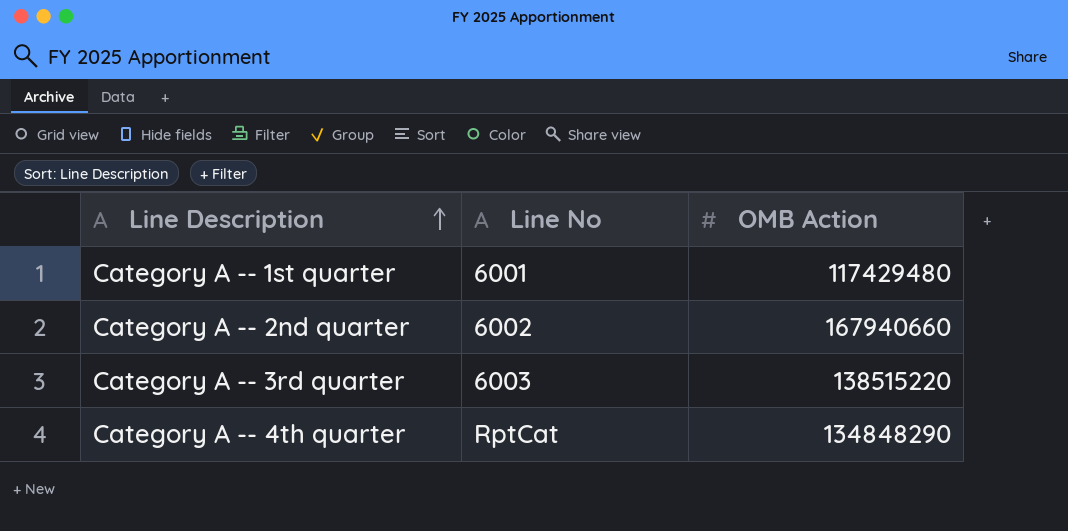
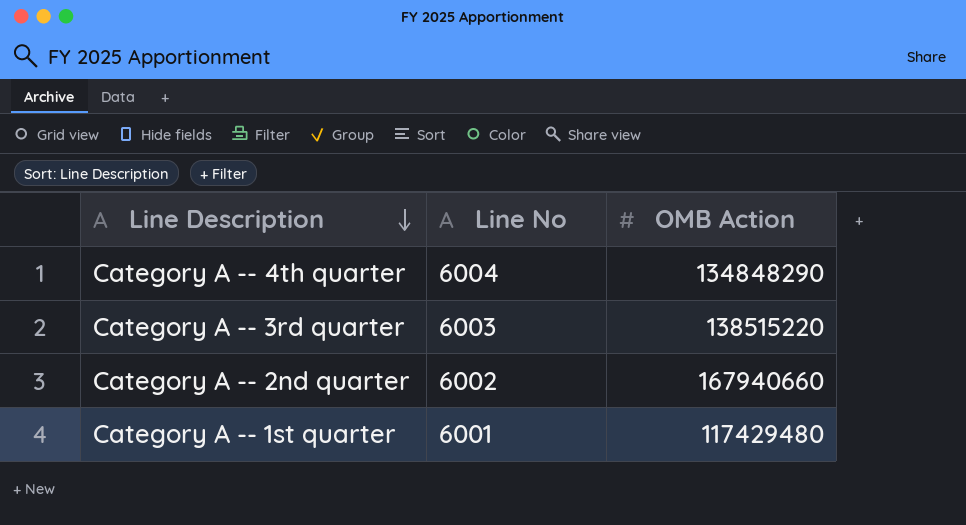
row order: Line Description ascending -> Line Description descending
Category A -- 4th quarter | Line No: RptCat -> 6004

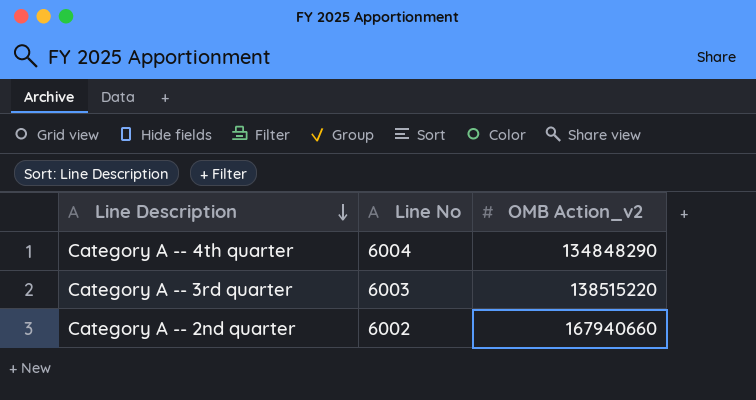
column name: OMB Action -> OMB Action_v2
row Category A -- 1st quarter: 6001 | 117429480 -> none

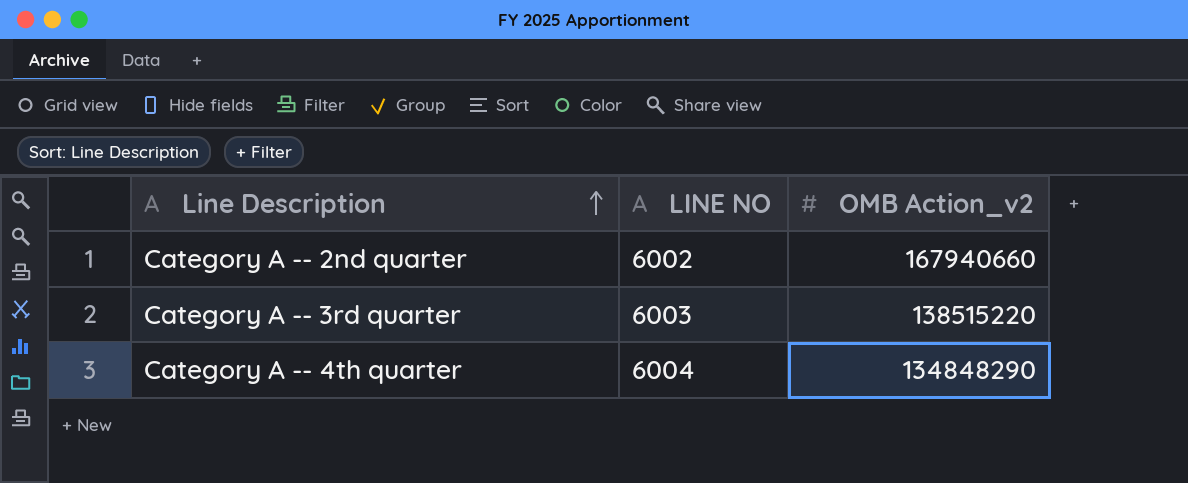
row order: Line Description descending -> Line Description ascending
column name: Line No -> LINE NO

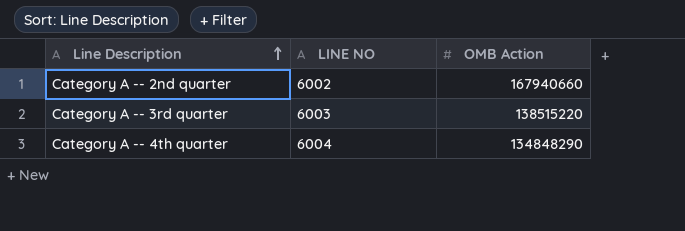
column name: OMB Action_v2 -> OMB Action

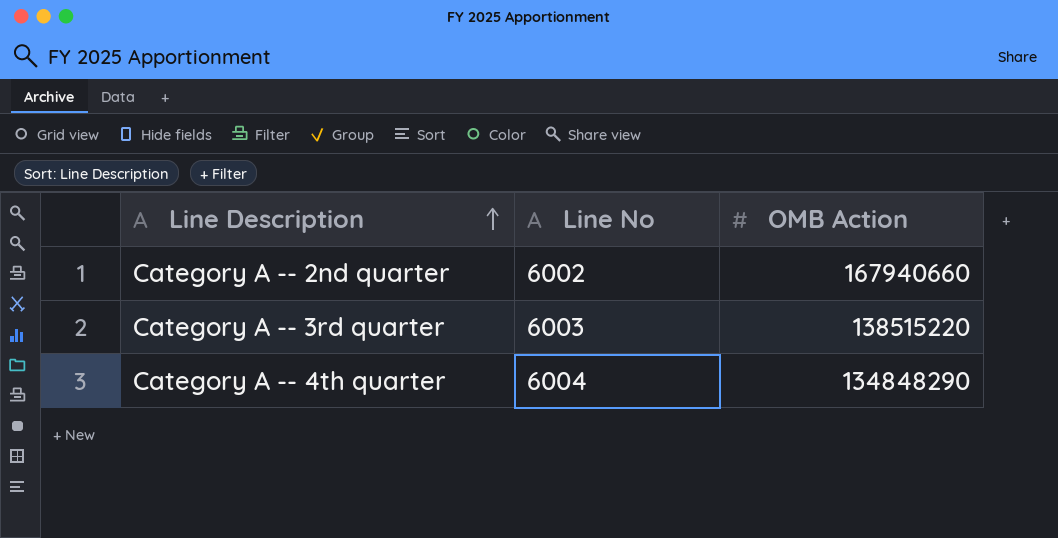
column name: LINE NO -> Line No

